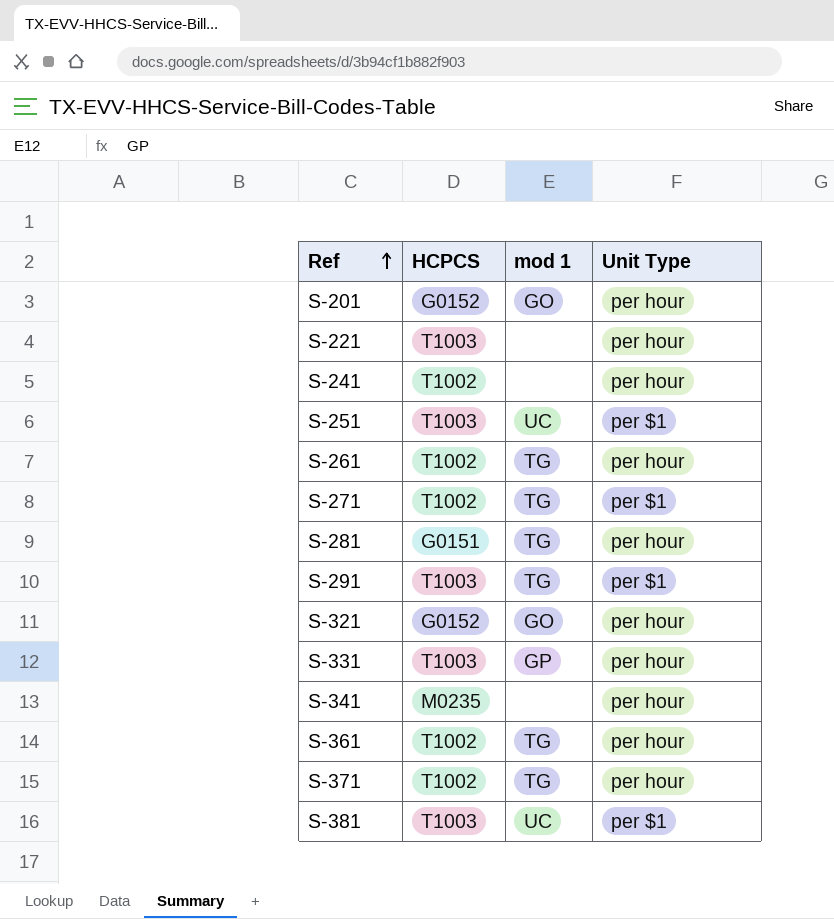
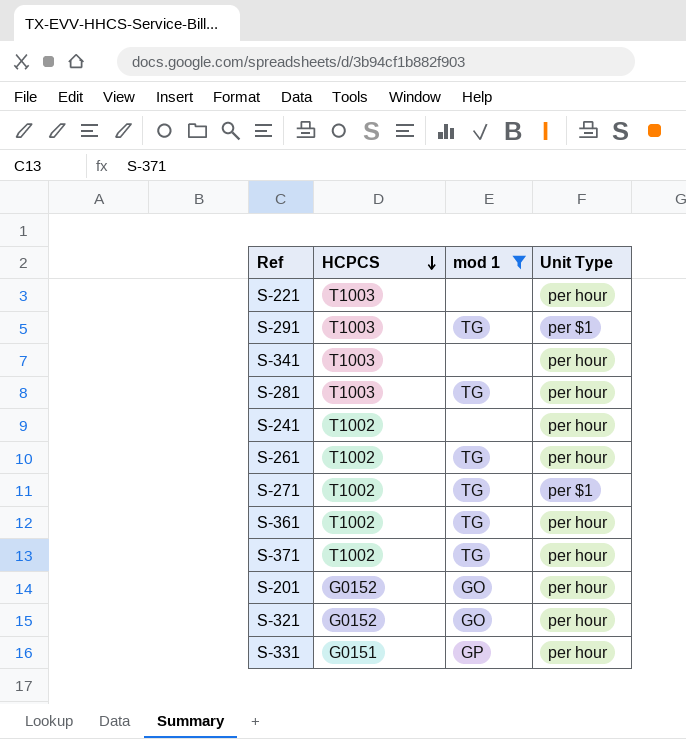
filter: none -> mod 1 != UC
row order: Ref ascending -> HCPCS descending
S-341 | HCPCS: M0235 -> T1003
S-281 | HCPCS: G0151 -> T1003
S-331 | HCPCS: T1003 -> G0151

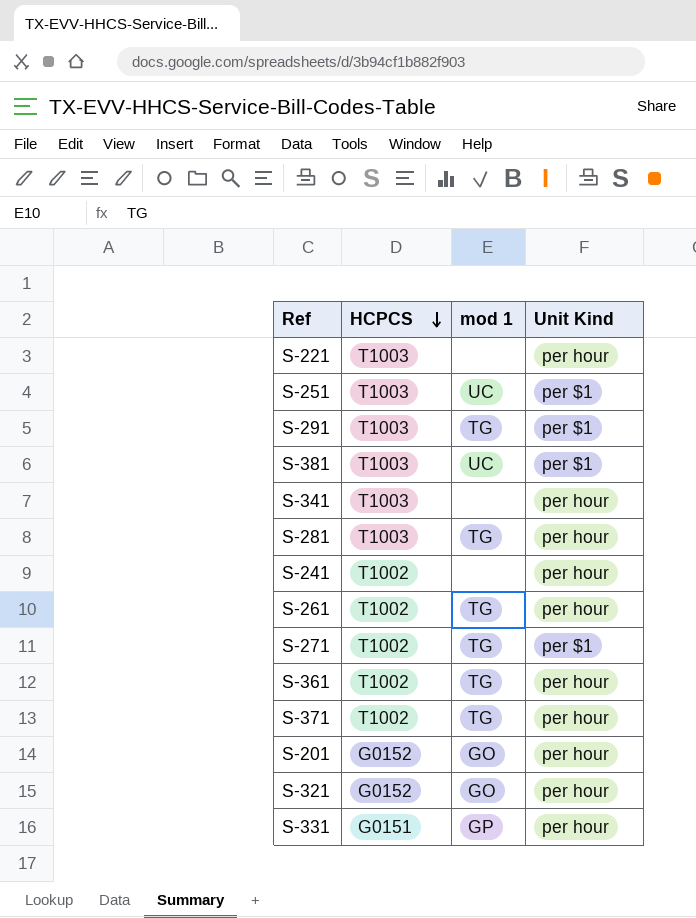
filter: mod 1 != UC -> none
column name: Unit Type -> Unit Kind

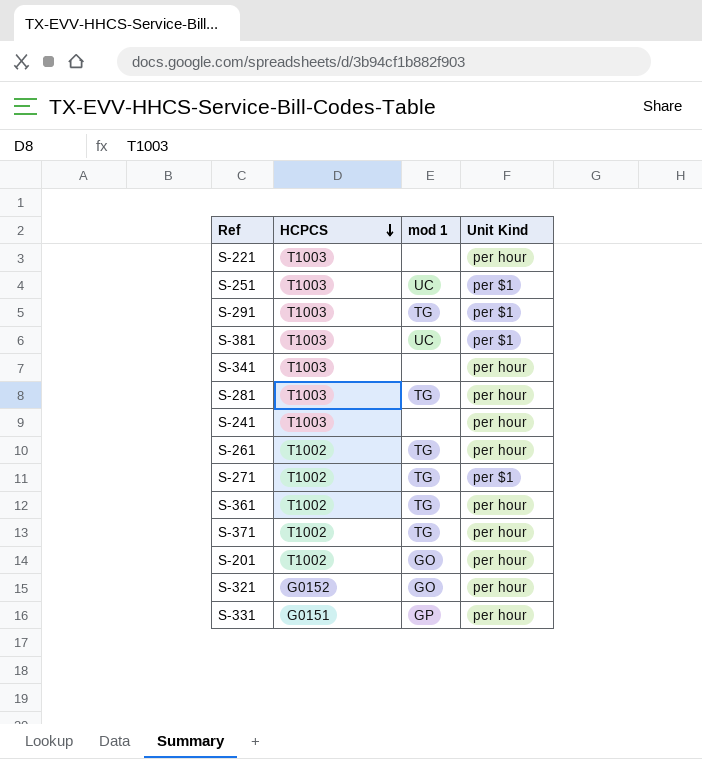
S-241 | HCPCS: T1002 -> T1003
S-201 | HCPCS: G0152 -> T1002

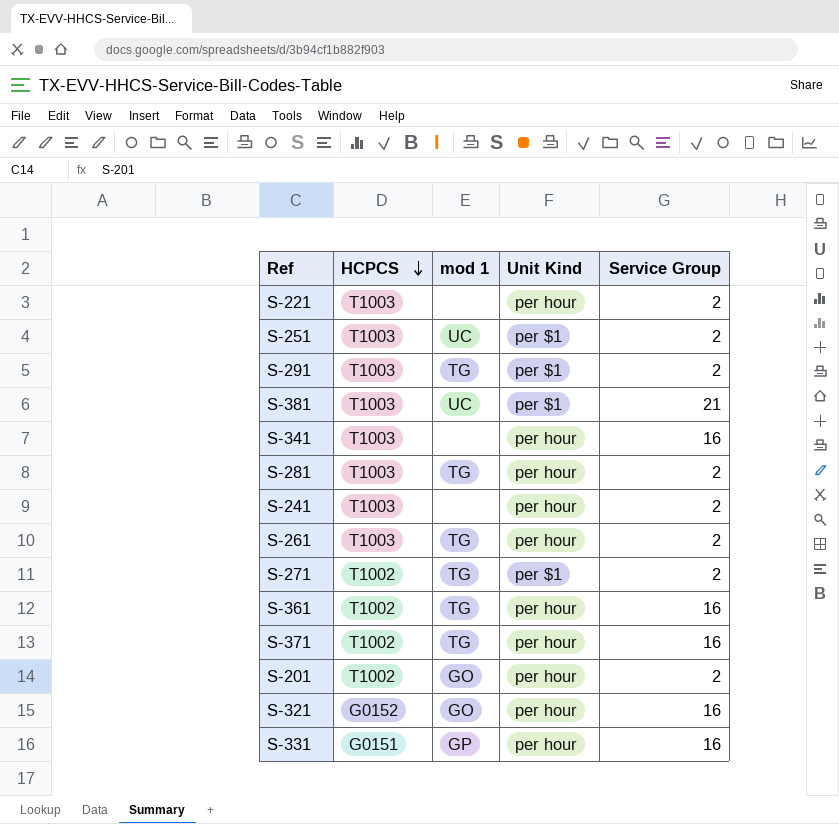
column Service Group | position: none -> 5
S-261 | HCPCS: T1002 -> T1003

